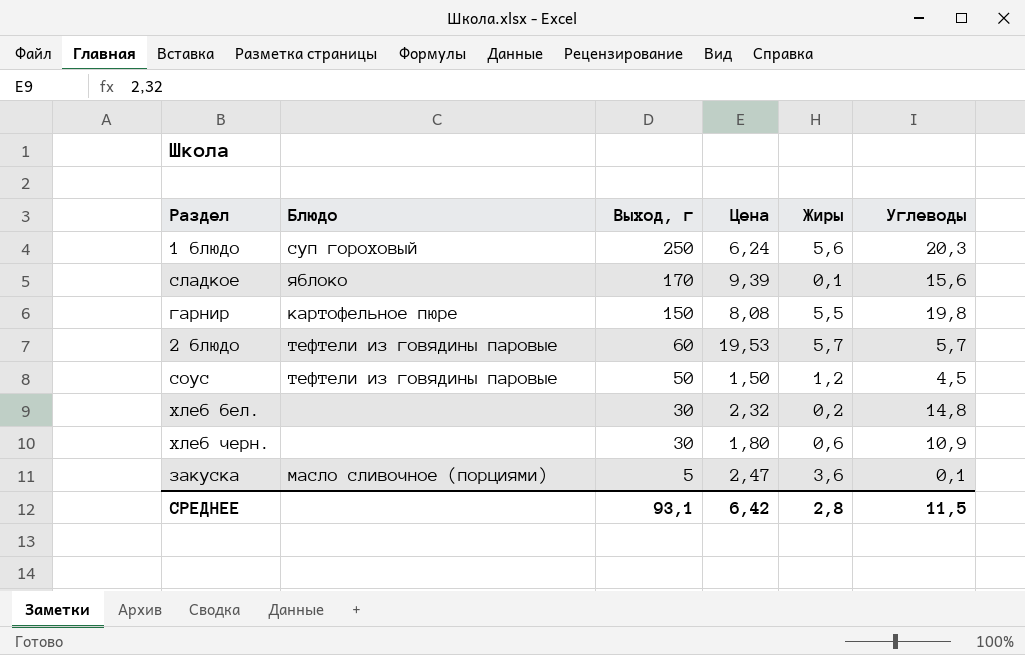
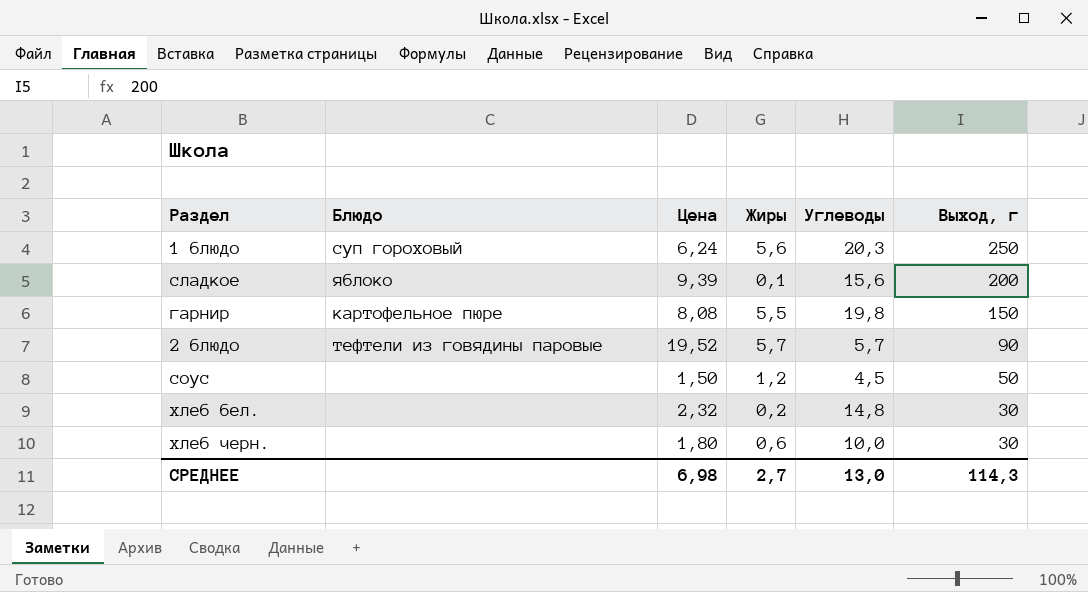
column Выход, г | position: 3 -> 6
row закуска: масло сливочное (порциями) | 5 | 2,47 | 3,6 | 0,1 -> none
сладкое | Выход, г: 170 -> 200
2 блюдо | Цена: 19,53 -> 19,52
2 блюдо | Выход, г: 60 -> 90
соус | Блюдо: тефтели из говядины паровые -> none
хлеб черн. | Углеводы: 10,9 -> 10,0
СРЕДНЕЕ | Цена: 6,42 -> 6,98
СРЕДНЕЕ | Жиры: 2,8 -> 2,7
СРЕДНЕЕ | Углеводы: 11,5 -> 13,0
СРЕДНЕЕ | Выход, г: 93,1 -> 114,3

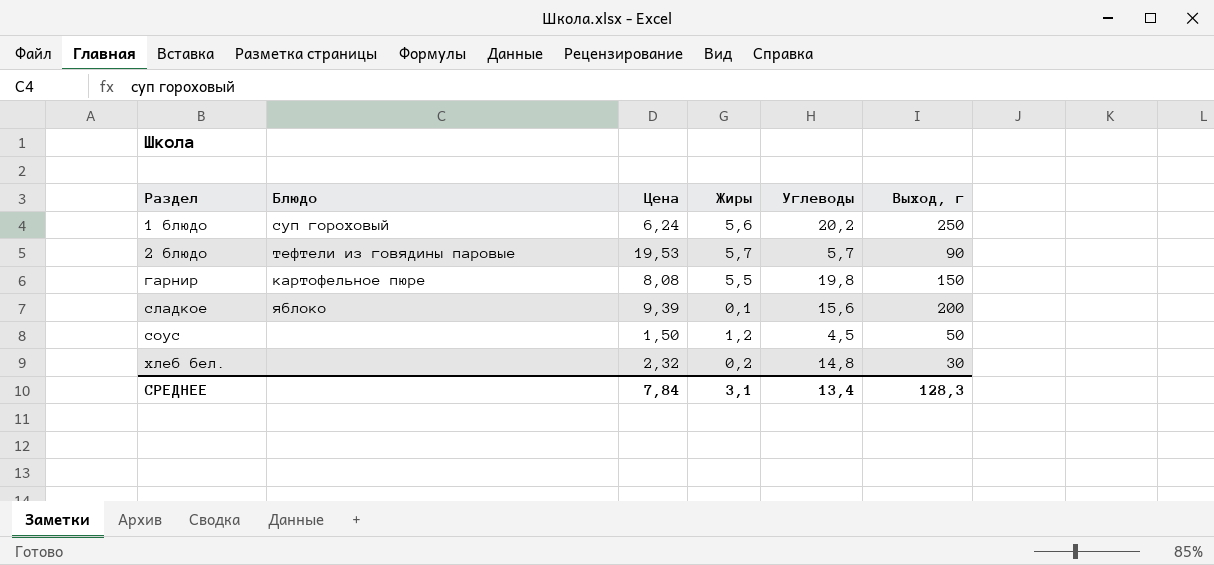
row order: Выход, г descending -> Раздел ascending
row хлеб черн.: none | 1,80 | 0,6 | 10,0 | 30 -> none
1 блюдо | Углеводы: 20,3 -> 20,2
2 блюдо | Цена: 19,52 -> 19,53
СРЕДНЕЕ | Цена: 6,98 -> 7,84
СРЕДНЕЕ | Жиры: 2,7 -> 3,1
СРЕДНЕЕ | Углеводы: 13,0 -> 13,4
СРЕДНЕЕ | Выход, г: 114,3 -> 128,3

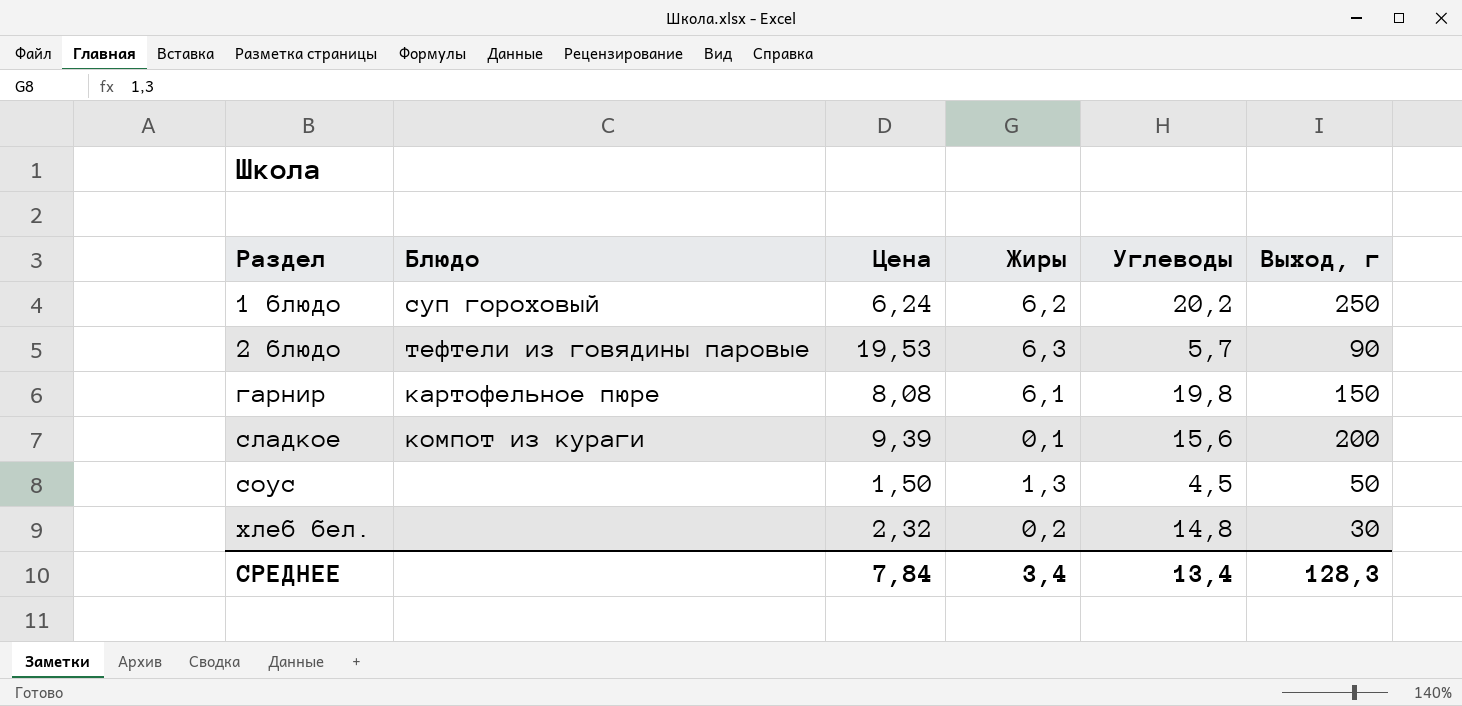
1 блюдо | Жиры: 5,6 -> 6,2
2 блюдо | Жиры: 5,7 -> 6,3
гарнир | Жиры: 5,5 -> 6,1
сладкое | Блюдо: яблоко -> компот из кураги
соус | Жиры: 1,2 -> 1,3
СРЕДНЕЕ | Жиры: 3,1 -> 3,4

